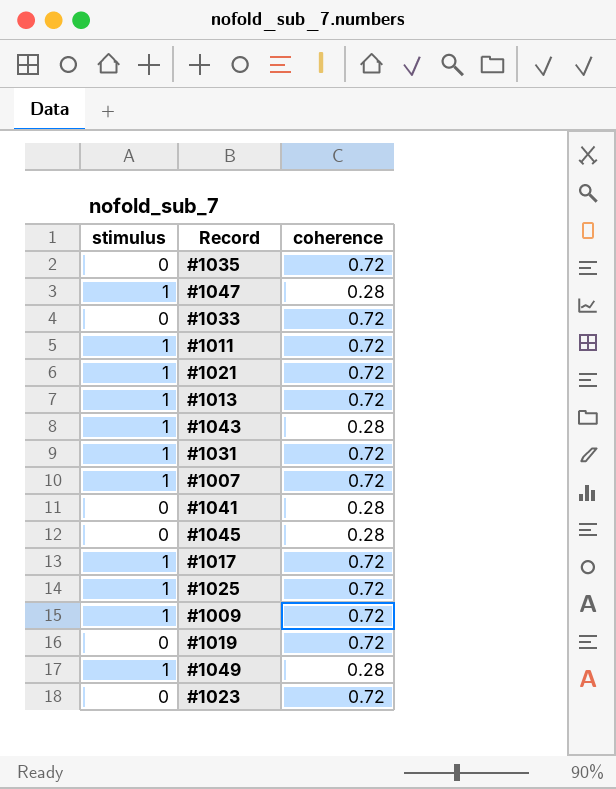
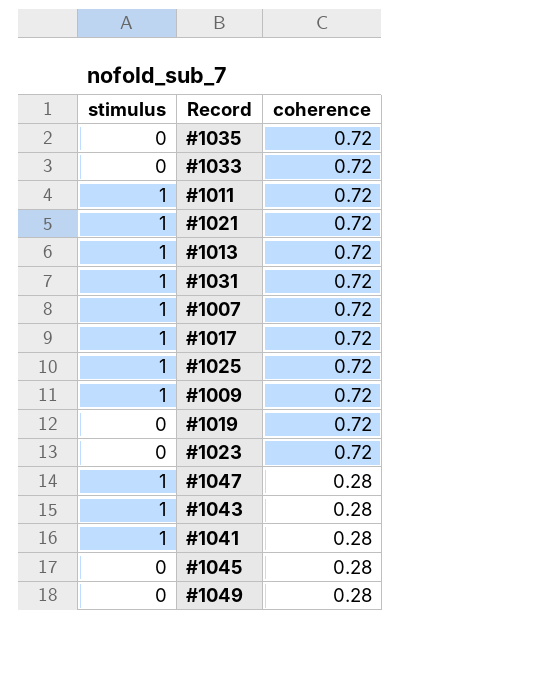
row order: none -> coherence descending
#1041 | stimulus: 0 -> 1
#1049 | stimulus: 1 -> 0

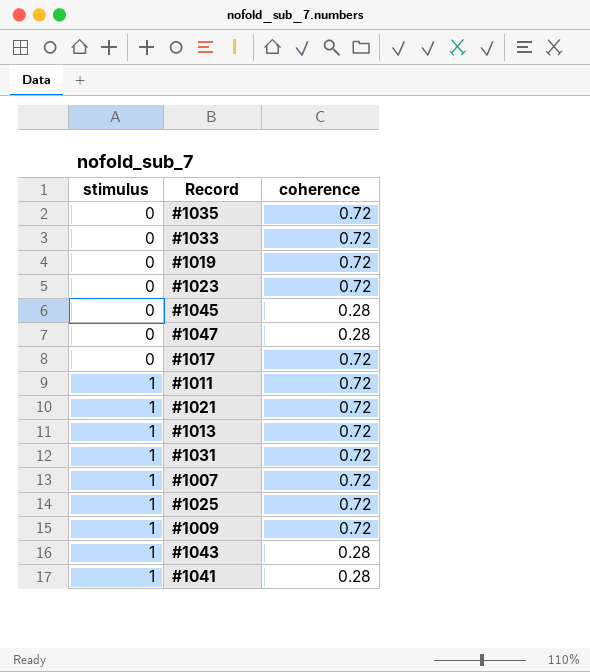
row order: coherence descending -> stimulus ascending
row #1049: 0 | 0.28 -> none
#1047 | stimulus: 1 -> 0
#1017 | stimulus: 1 -> 0

